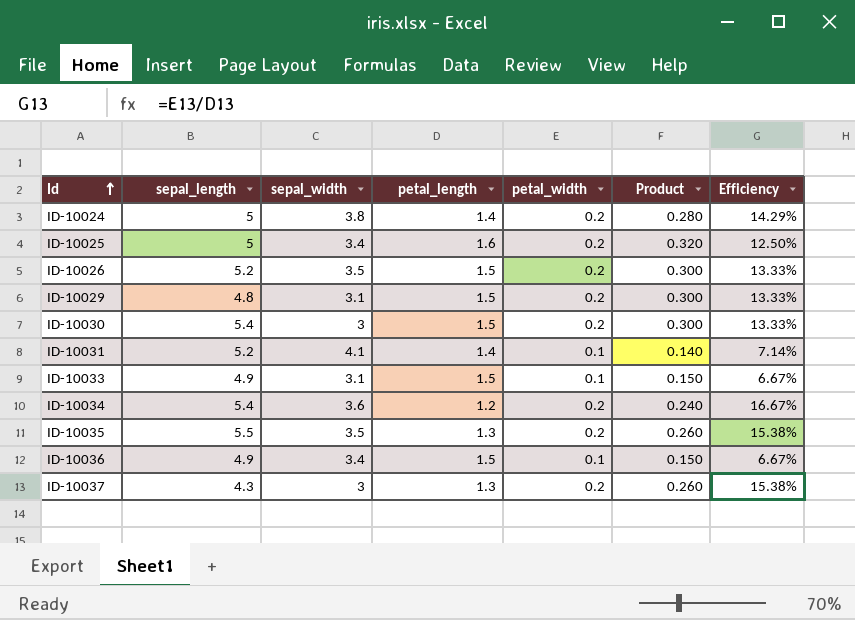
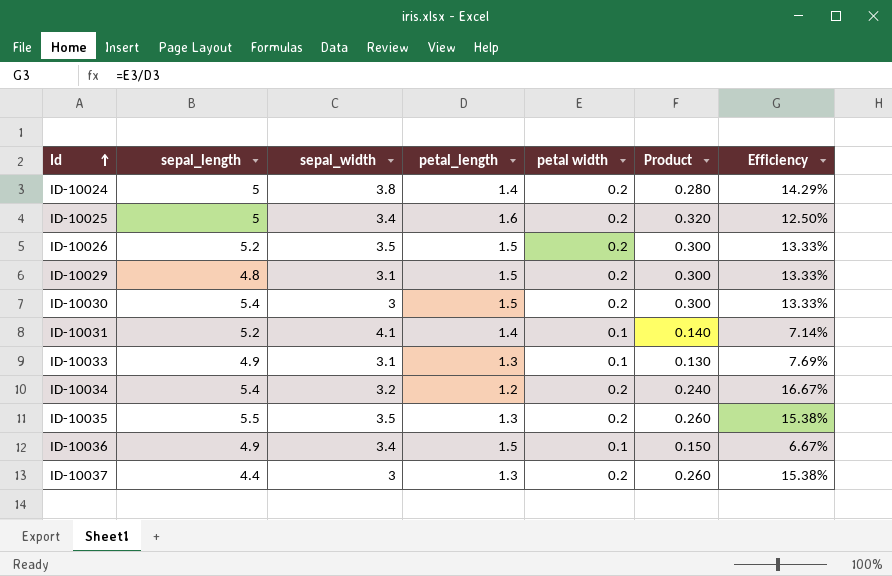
column name: petal_width -> petal width
ID-10033 | petal_length: 1.5 -> 1.3
ID-10033 | Product: 0.150 -> 0.130
ID-10033 | Efficiency: 6.67% -> 7.69%
ID-10034 | sepal_width: 3.6 -> 3.2
ID-10037 | sepal_length: 4.3 -> 4.4

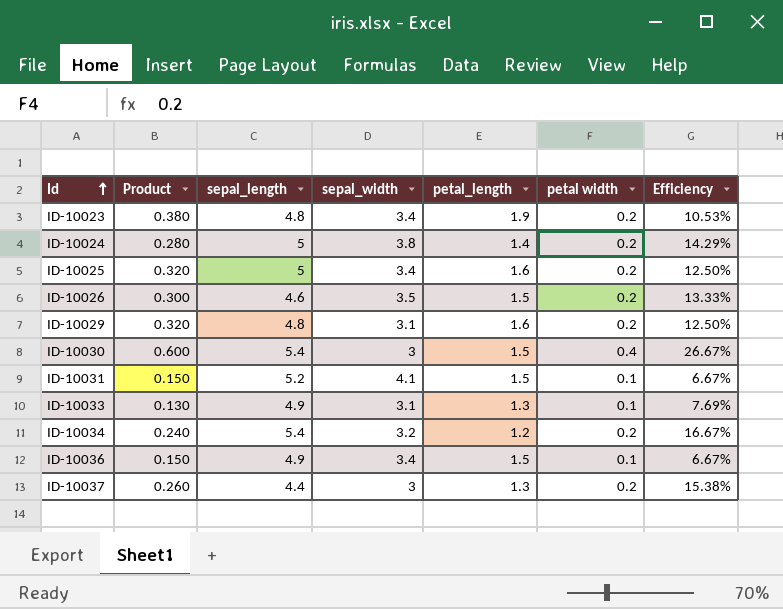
column Product | position: 6 -> 2
row ID-10035: 5.5 | 3.5 | 1.3 | 0.2 | 0.260 | 15.38% -> none
row ID-10023: none -> 0.380 | 4.8 | 3.4 | 1.9 | 0.2 | 10.53%
ID-10026 | sepal_length: 5.2 -> 4.6
ID-10029 | Product: 0.300 -> 0.320
ID-10029 | petal_length: 1.5 -> 1.6
ID-10029 | Efficiency: 13.33% -> 12.50%
ID-10030 | Product: 0.300 -> 0.600
ID-10030 | petal width: 0.2 -> 0.4
ID-10030 | Efficiency: 13.33% -> 26.67%
ID-10031 | Product: 0.140 -> 0.150
ID-10031 | petal_length: 1.4 -> 1.5
ID-10031 | Efficiency: 7.14% -> 6.67%

